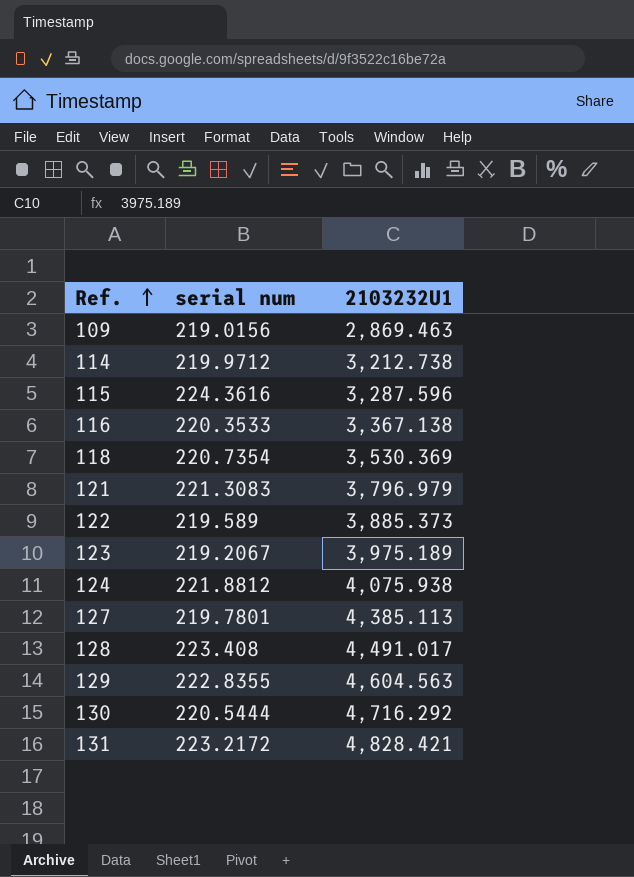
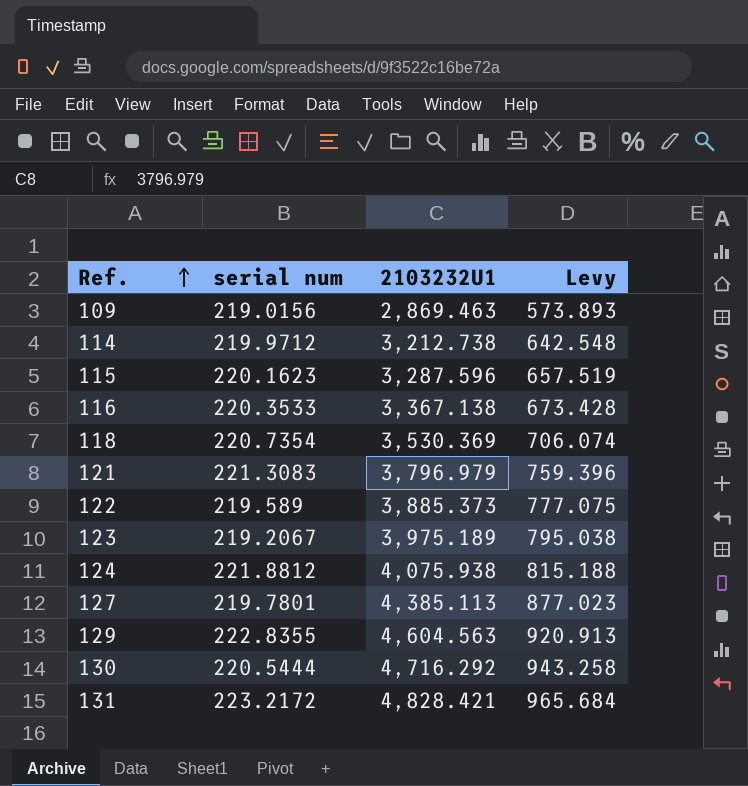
column Levy | formula: none -> [2103232U1] * 0.2
row 128: 223.408 | 4,491.017 -> none
115 | serial num: 224.3616 -> 220.1623

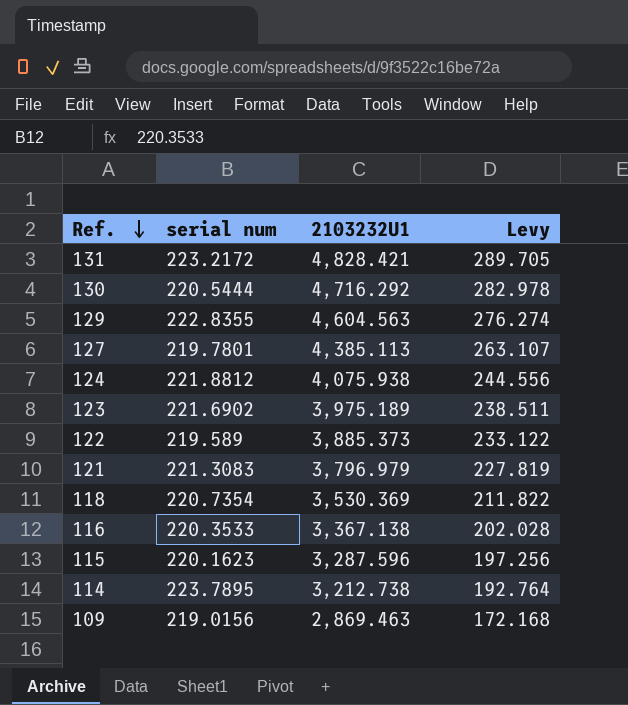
row order: Ref. ascending -> Ref. descending
column Levy | formula: [2103232U1] * 0.2 -> [2103232U1] * 0.06
123 | serial num: 219.2067 -> 221.6902
114 | serial num: 219.9712 -> 223.7895

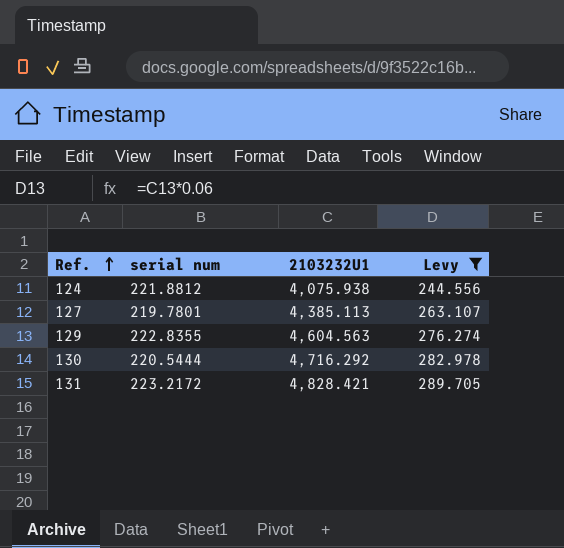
filter: none -> Levy >= 244.556
row order: Ref. descending -> Ref. ascending

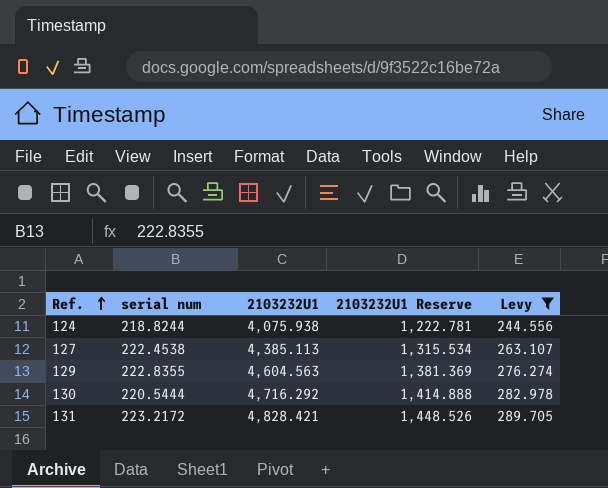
column 2103232U1 Reserve | formula: none -> [2103232U1] * 0.3
124 | serial num: 221.8812 -> 218.8244
127 | serial num: 219.7801 -> 222.4538

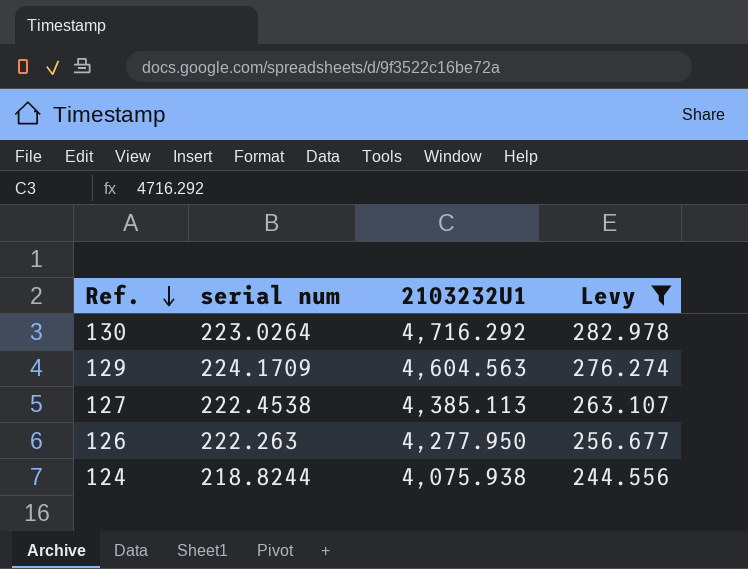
row order: Ref. ascending -> Ref. descending
column 2103232U1 Reserve | formula: [2103232U1] * 0.3 -> none
row 131: 223.2172 | 4,828.421 | 1,448.526 | 289.705 -> none
130 | serial num: 220.5444 -> 223.0264
129 | serial num: 222.8355 -> 224.1709
row 126: none -> 222.263 | 4,277.950 | 256.677

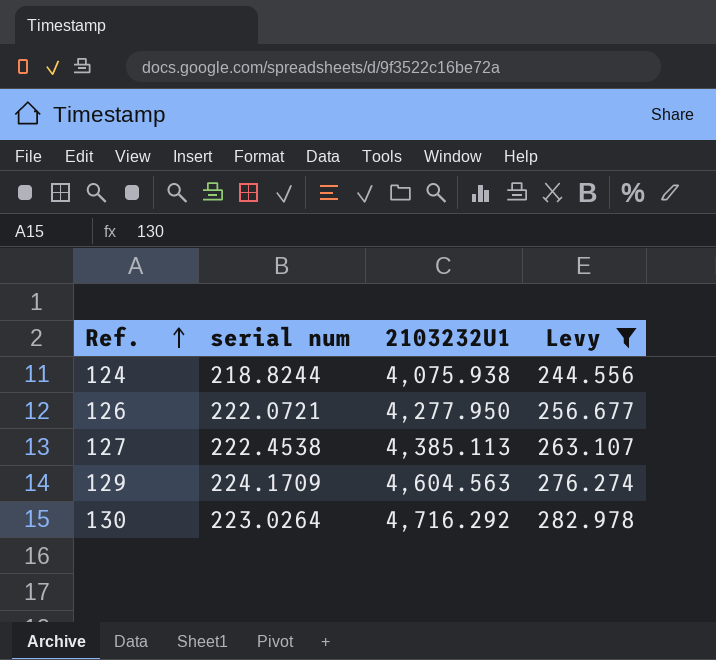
row order: Ref. descending -> Ref. ascending
126 | serial num: 222.263 -> 222.0721

